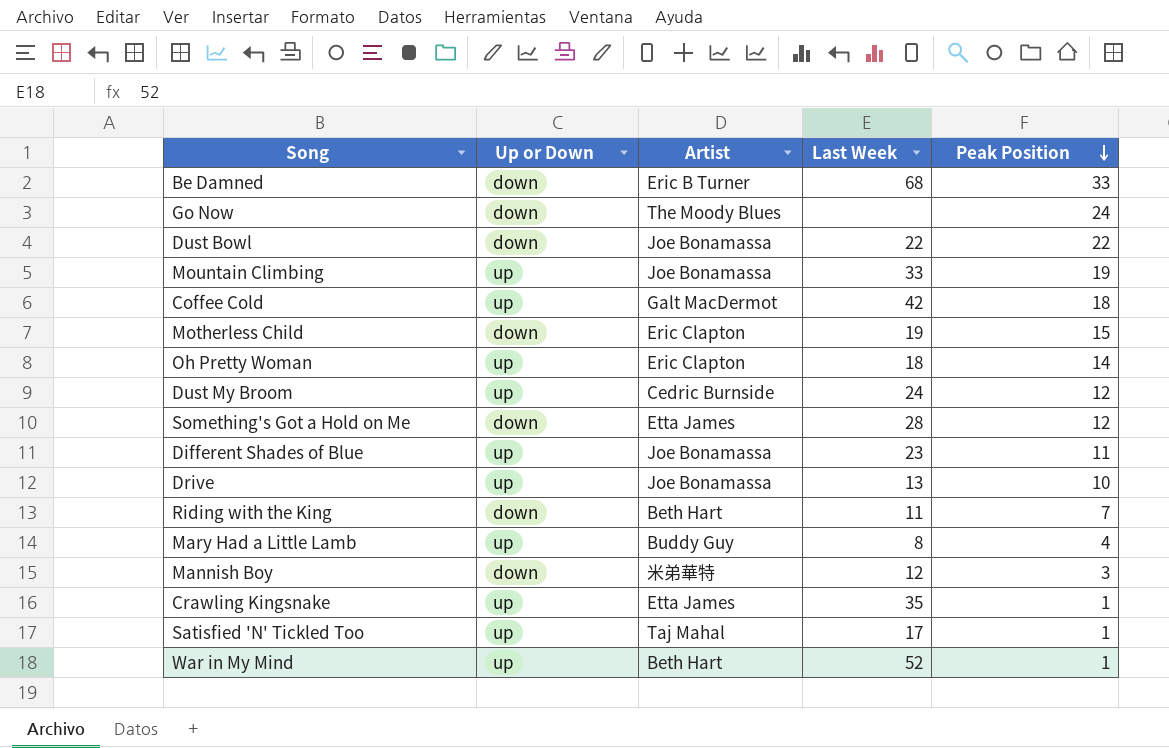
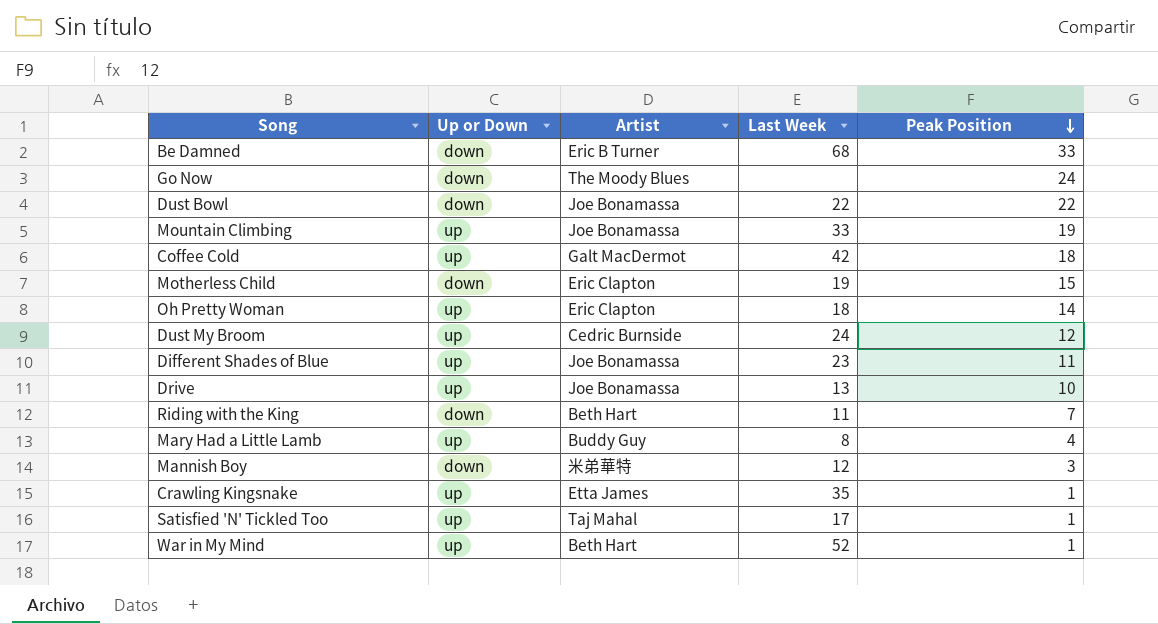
row Something's Got a Hold on Me: down | Etta James | 28 | 12 -> none

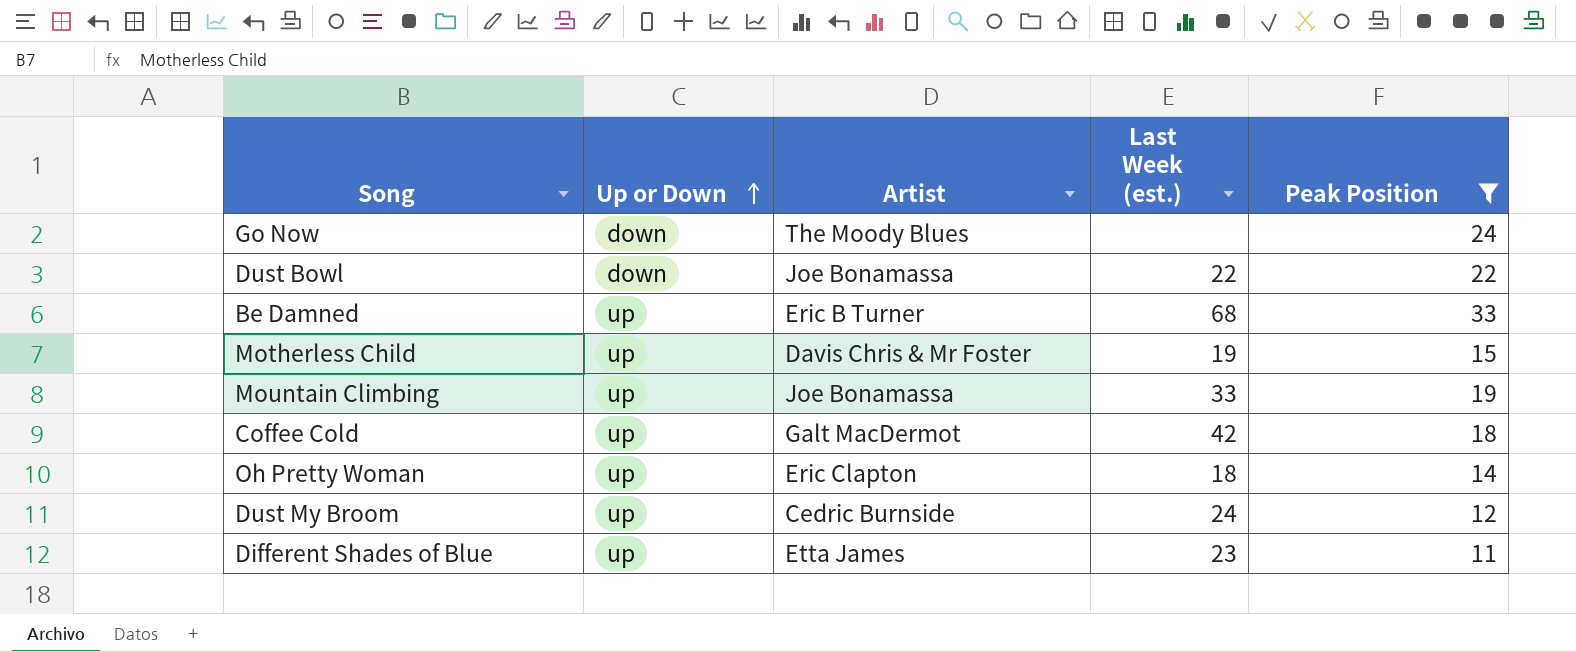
filter: none -> Peak Position >= 11
row order: Peak Position descending -> Up or Down ascending
column name: Last Week -> Last Week (est.)
Be Damned | Up or Down: down -> up
Motherless Child | Up or Down: down -> up
Motherless Child | Artist: Eric Clapton -> Davis Chris & Mr Foster
Different Shades of Blue | Artist: Joe Bonamassa -> Etta James

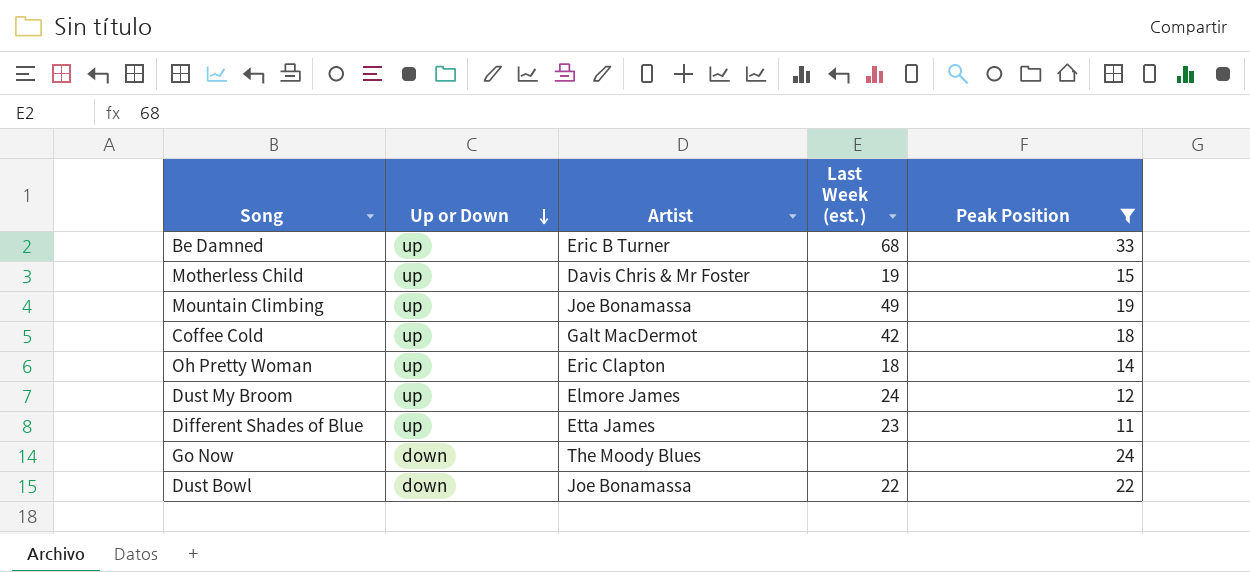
row order: Up or Down ascending -> Up or Down descending
Mountain Climbing | Last Week (est.): 33 -> 49
Dust My Broom | Artist: Cedric Burnside -> Elmore James

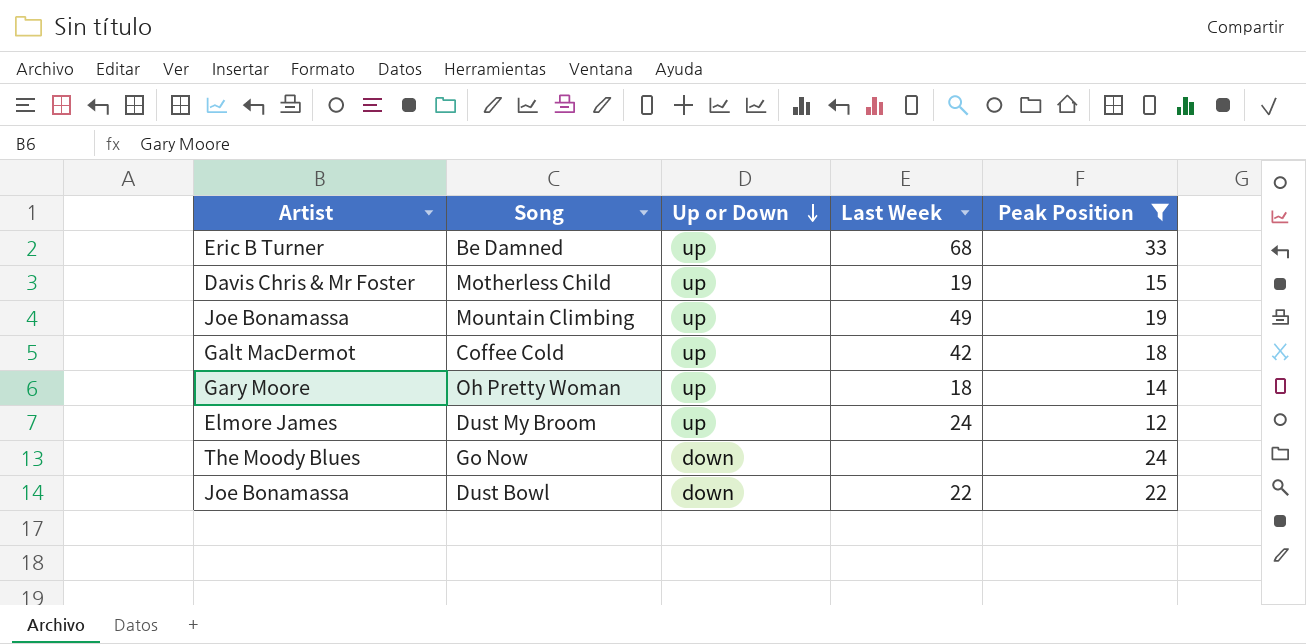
column Artist | position: 3 -> 1
column name: Last Week (est.) -> Last Week
row Different Shades of Blue: up | Etta James | 23 | 11 -> none
Oh Pretty Woman | Artist: Eric Clapton -> Gary Moore

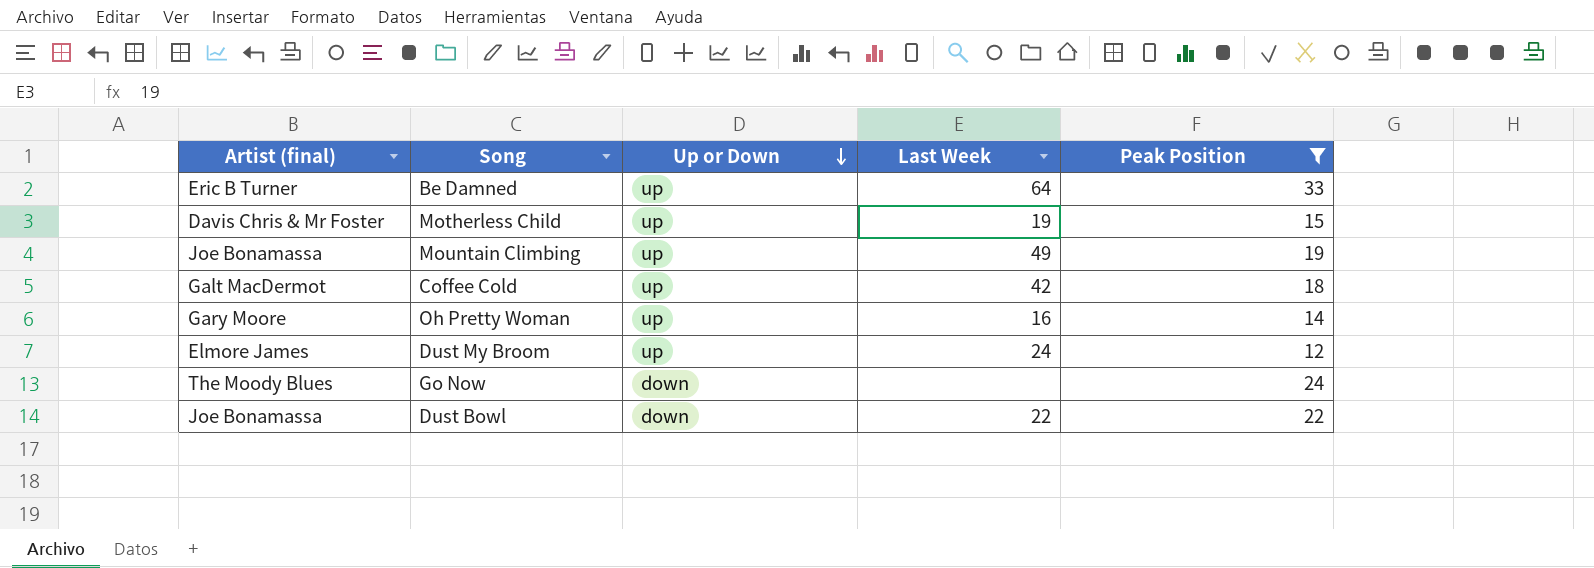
column name: Artist -> Artist (final)
Be Damned | Last Week: 68 -> 64
Oh Pretty Woman | Last Week: 18 -> 16

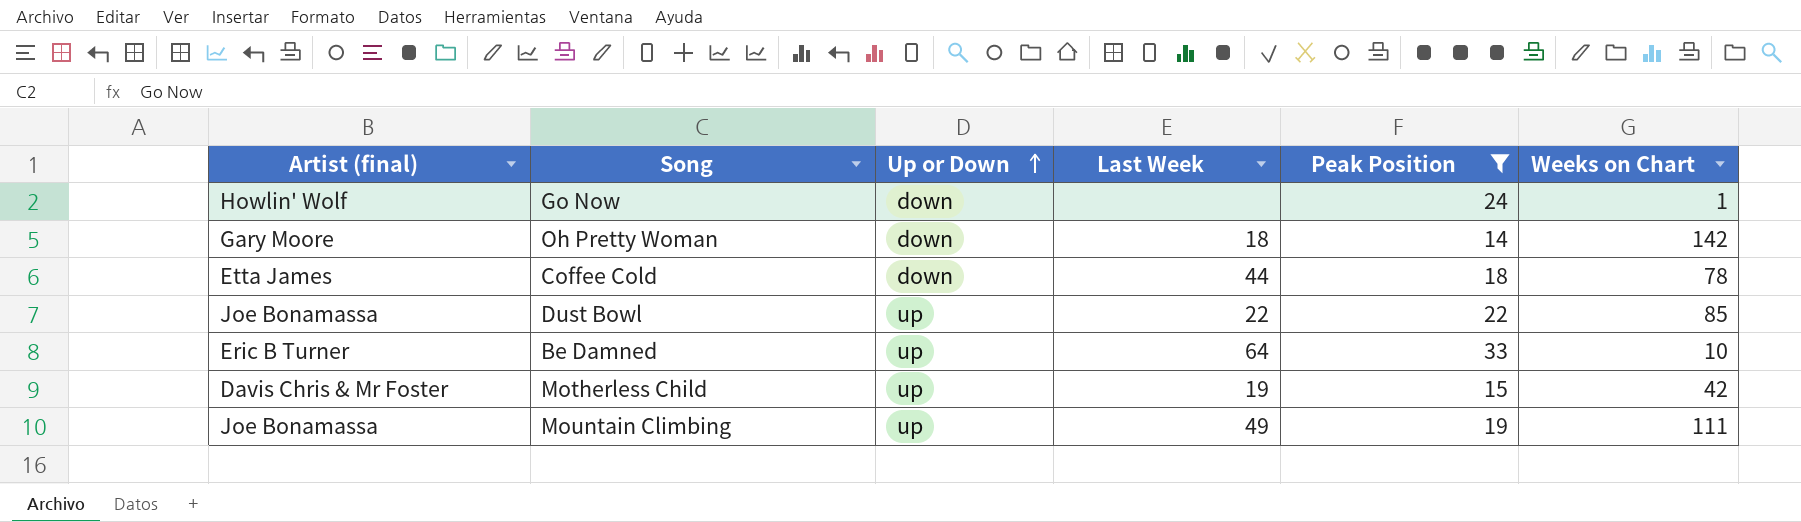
row order: Up or Down descending -> Up or Down ascending
column Weeks on Chart | position: none -> 6
row Dust My Broom: Elmore James | up | 24 | 12 -> none
Go Now | Artist (final): The Moody Blues -> Howlin' Wolf
Oh Pretty Woman | Up or Down: up -> down
Oh Pretty Woman | Last Week: 16 -> 18
Coffee Cold | Artist (final): Galt MacDermot -> Etta James
Coffee Cold | Up or Down: up -> down
Coffee Cold | Last Week: 42 -> 44
Dust Bowl | Up or Down: down -> up

